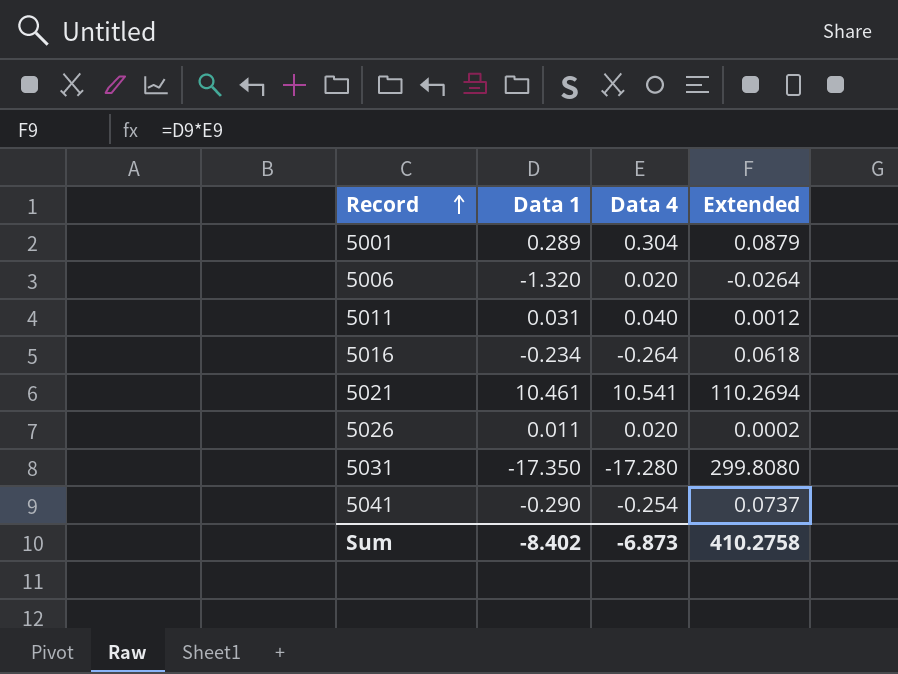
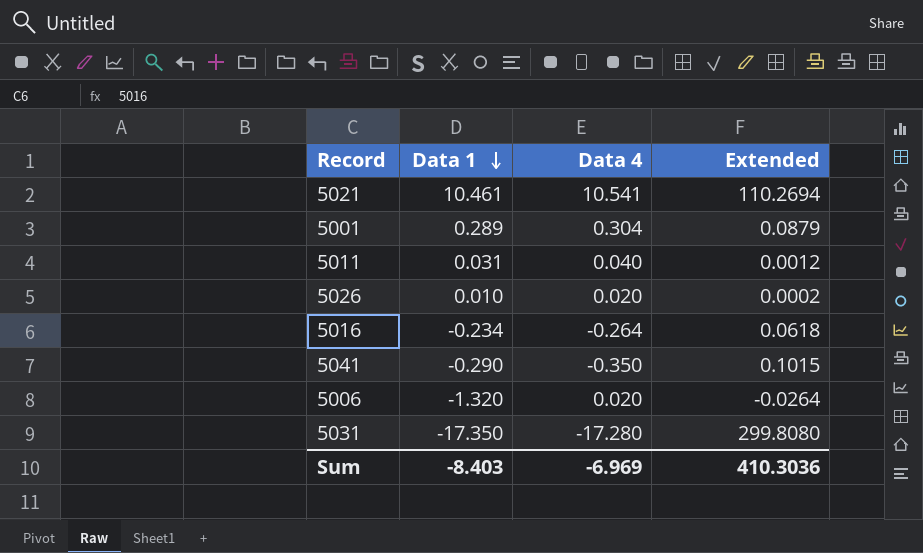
row order: Record ascending -> Data 1 descending
5026 | Data 1: 0.011 -> 0.010
5041 | Data 4: -0.254 -> -0.350
5041 | Extended: 0.0737 -> 0.1015
Sum | Data 1: -8.402 -> -8.403
Sum | Data 4: -6.873 -> -6.969
Sum | Extended: 410.2758 -> 410.3036

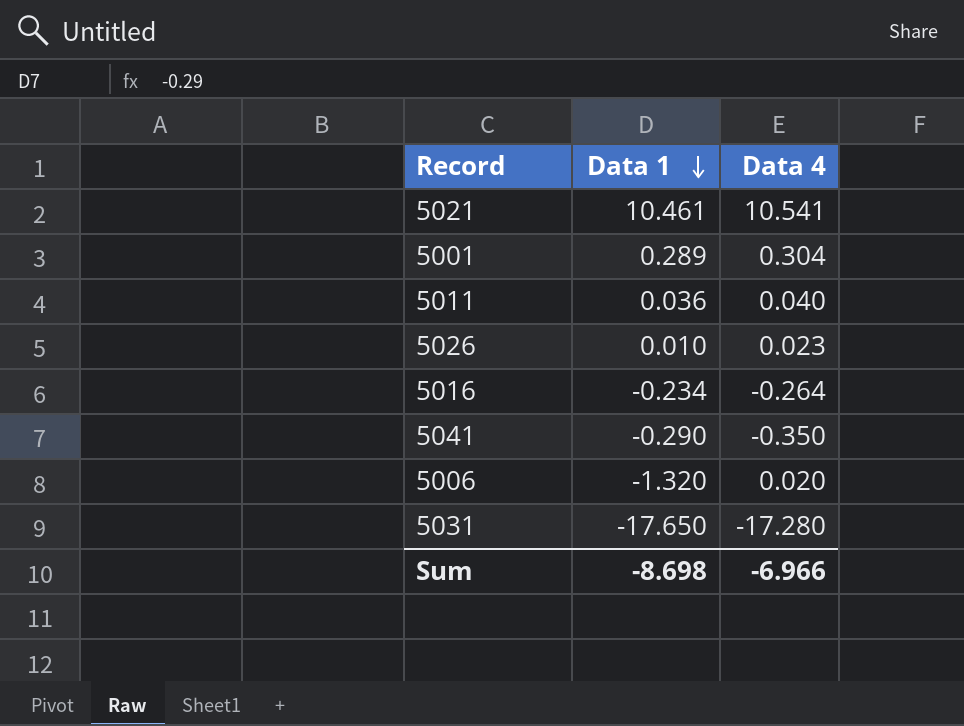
column Extended | formula: [Data 1] * [Data 4] -> none
5011 | Data 1: 0.031 -> 0.036
5026 | Data 4: 0.020 -> 0.023
5031 | Data 1: -17.350 -> -17.650
Sum | Data 1: -8.403 -> -8.698
Sum | Data 4: -6.969 -> -6.966

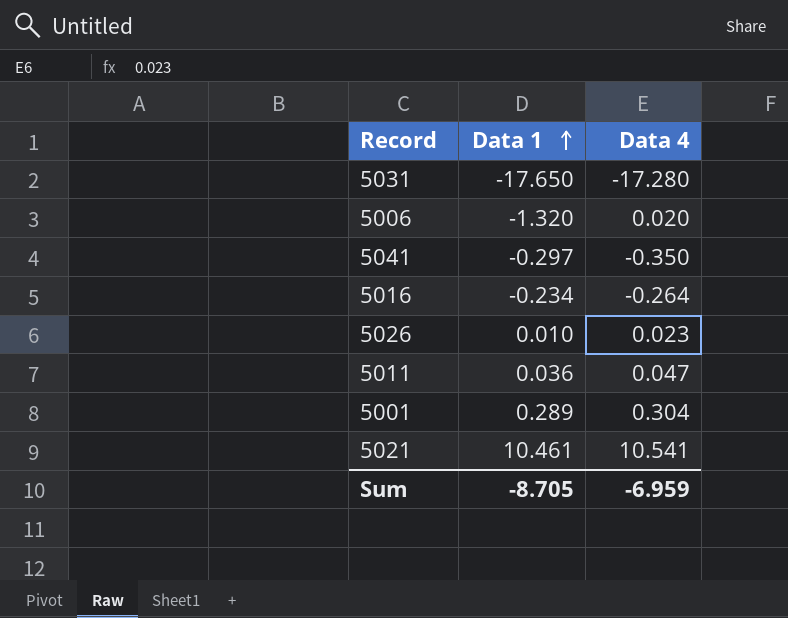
row order: Data 1 descending -> Data 1 ascending
5041 | Data 1: -0.290 -> -0.297
5011 | Data 4: 0.040 -> 0.047
Sum | Data 1: -8.698 -> -8.705
Sum | Data 4: -6.966 -> -6.959

